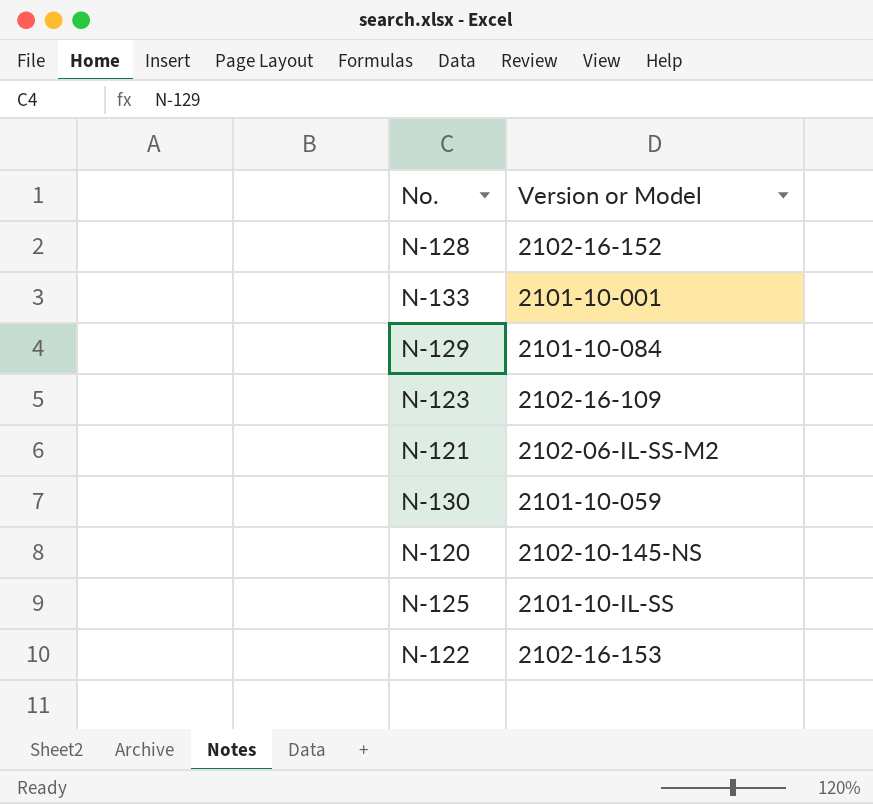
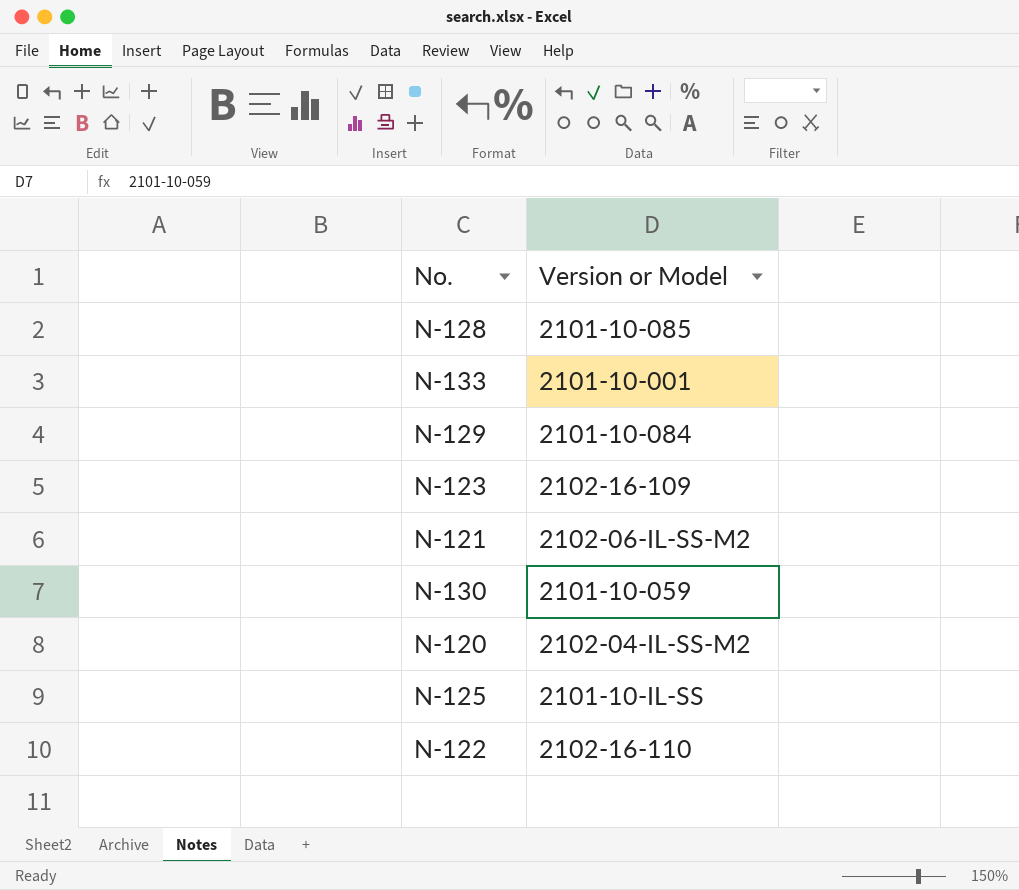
N-128 | Version or Model: 2102-16-152 -> 2101-10-085
N-120 | Version or Model: 2102-10-145-NS -> 2102-04-IL-SS-M2
N-122 | Version or Model: 2102-16-153 -> 2102-16-110

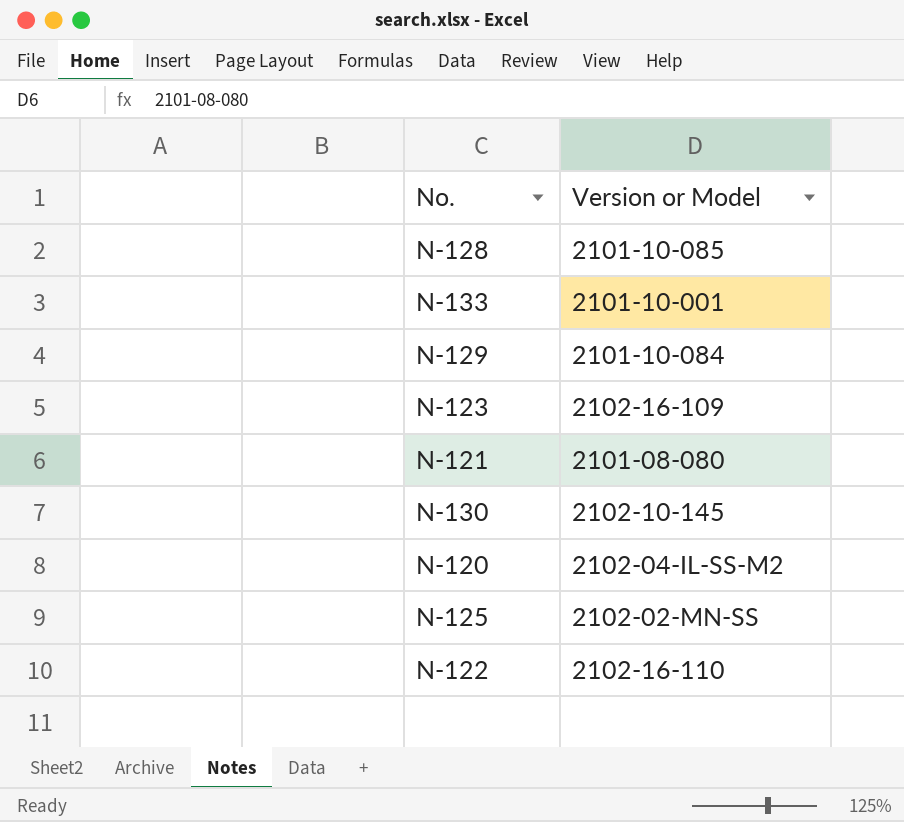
N-121 | Version or Model: 2102-06-IL-SS-M2 -> 2101-08-080
N-130 | Version or Model: 2101-10-059 -> 2102-10-145
N-125 | Version or Model: 2101-10-IL-SS -> 2102-02-MN-SS

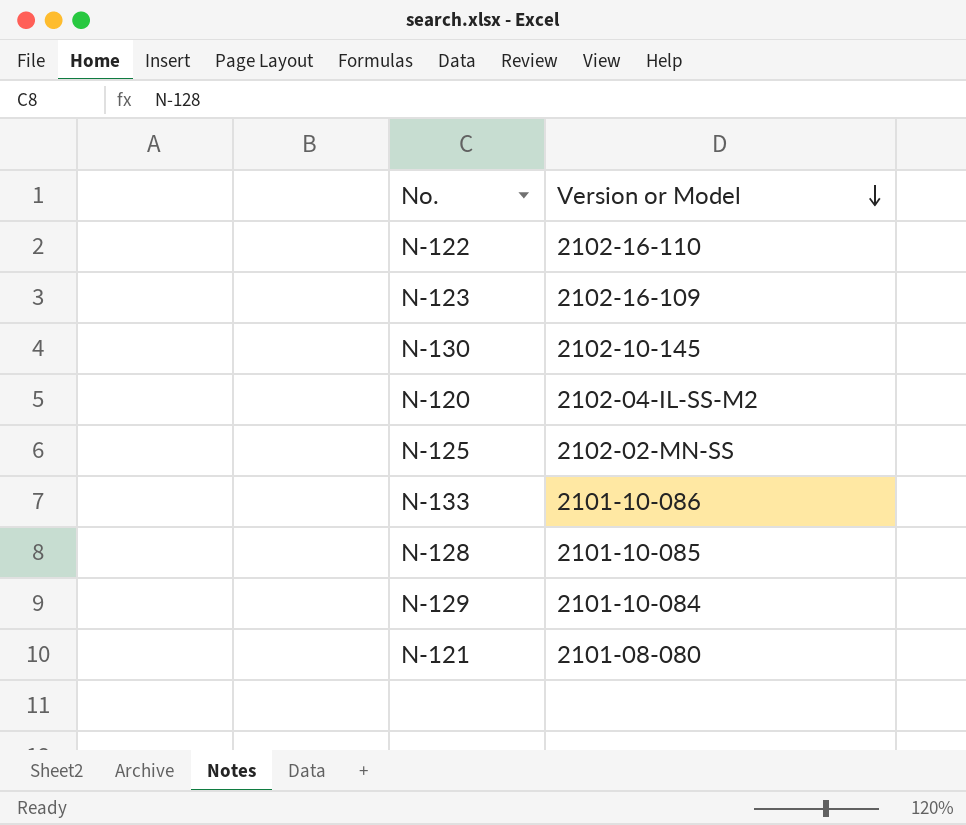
row order: none -> Version or Model descending
N-133 | Version or Model: 2101-10-001 -> 2101-10-086

